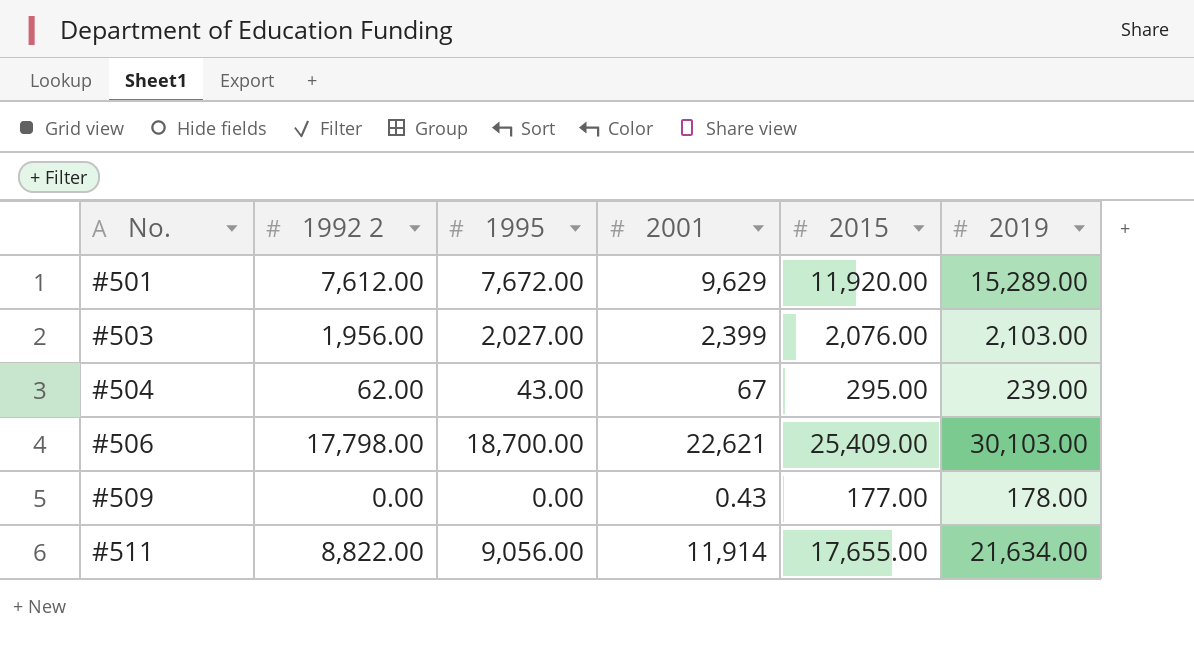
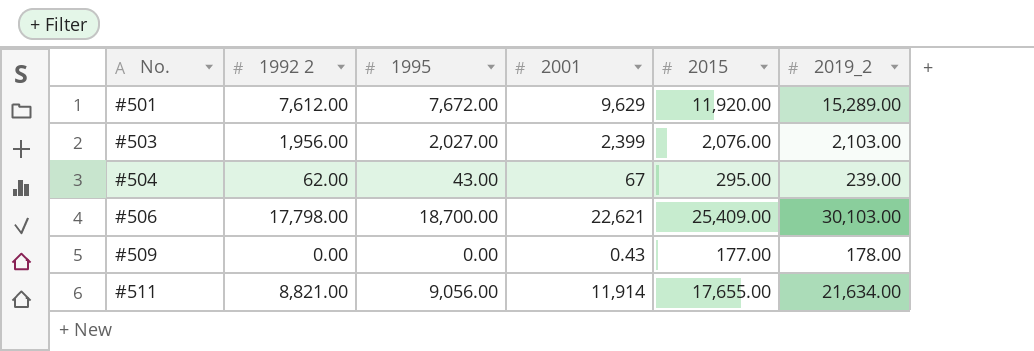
column name: 2019 -> 2019_2
#511 | 1992 2: 8,822.00 -> 8,821.00

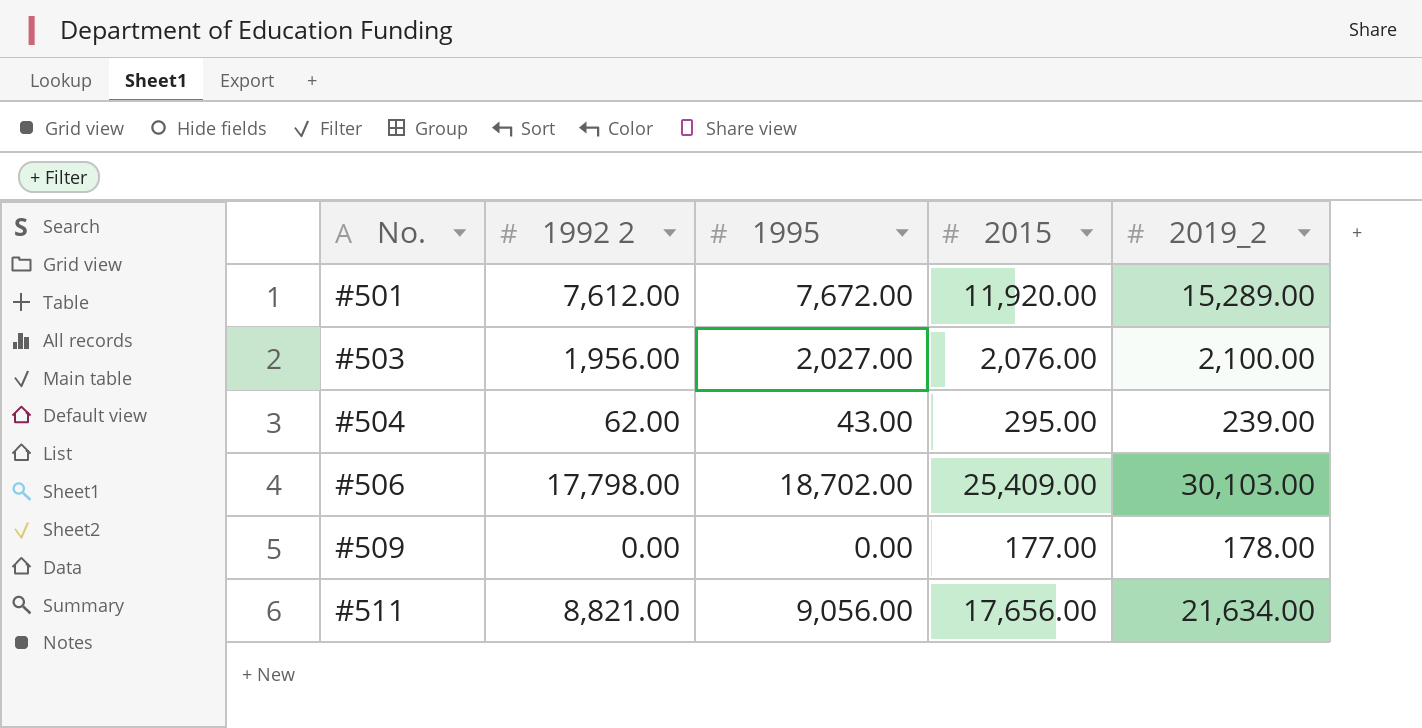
column 2001 | position: 4 -> none
#503 | 2019_2: 2,103.00 -> 2,100.00
#506 | 1995: 18,700.00 -> 18,702.00
#511 | 2015: 17,655.00 -> 17,656.00

